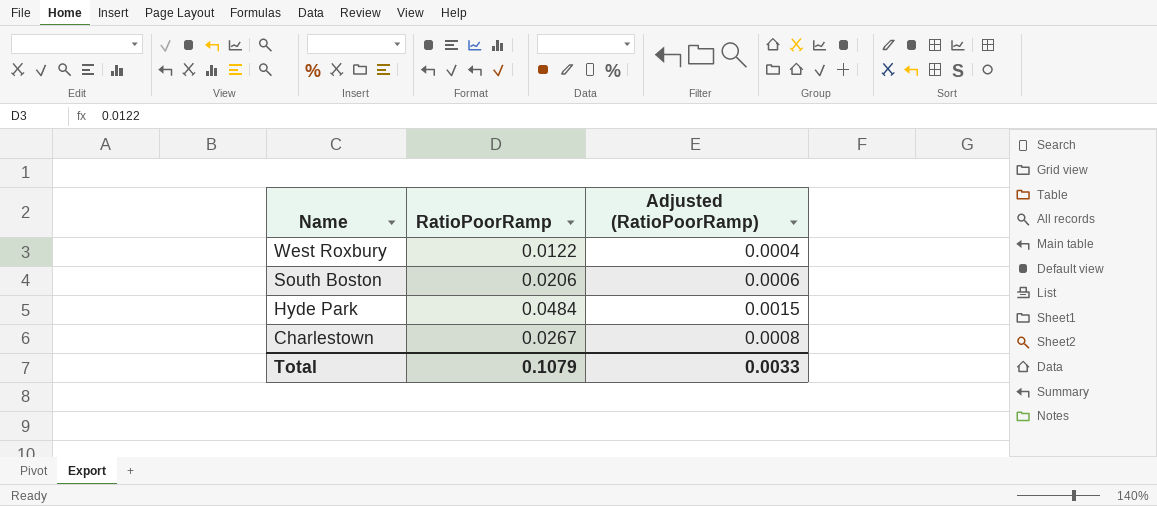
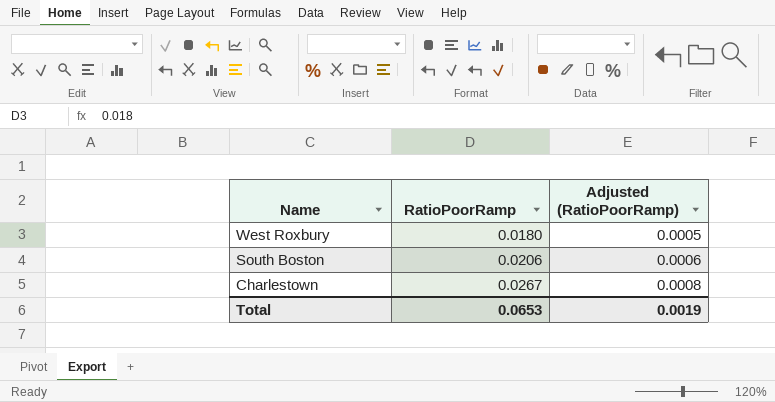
row Hyde Park: 0.0484 | 0.0015 -> none
West Roxbury | RatioPoorRamp: 0.0122 -> 0.0180
West Roxbury | Adjusted (RatioPoorRamp): 0.0004 -> 0.0005
Total | RatioPoorRamp: 0.1079 -> 0.0653
Total | Adjusted (RatioPoorRamp): 0.0033 -> 0.0019

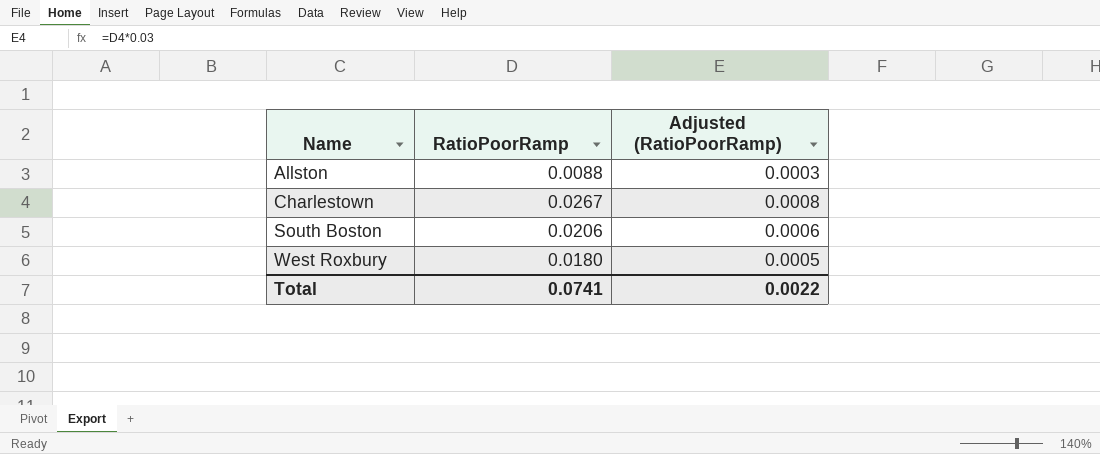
row order: Name descending -> Name ascending
row Allston: none -> 0.0088 | 0.0003
Total | RatioPoorRamp: 0.0653 -> 0.0741
Total | Adjusted (RatioPoorRamp): 0.0019 -> 0.0022

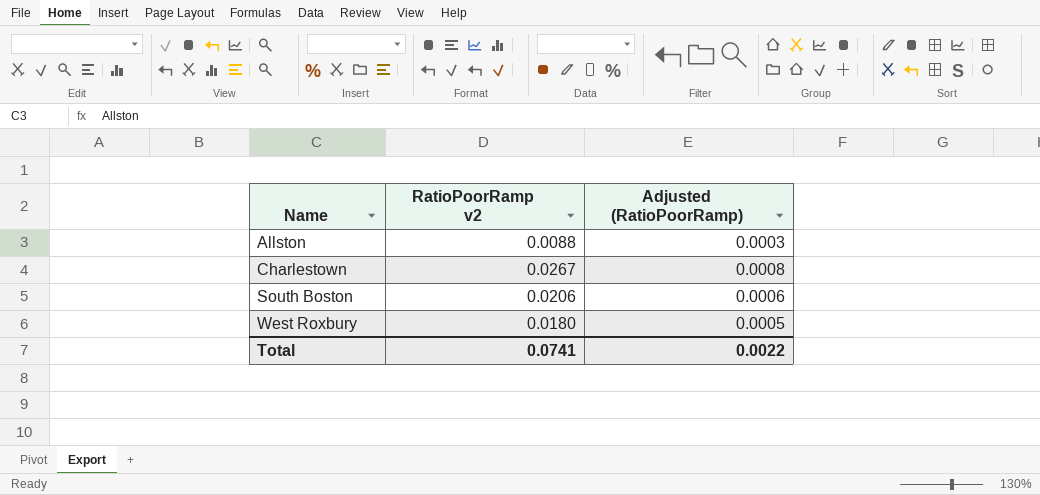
column name: RatioPoorRamp -> RatioPoorRamp v2

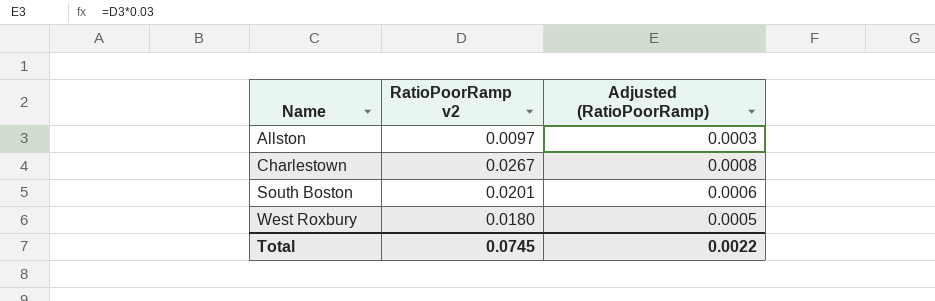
Allston | RatioPoorRamp v2: 0.0088 -> 0.0097
South Boston | RatioPoorRamp v2: 0.0206 -> 0.0201
Total | RatioPoorRamp v2: 0.0741 -> 0.0745

